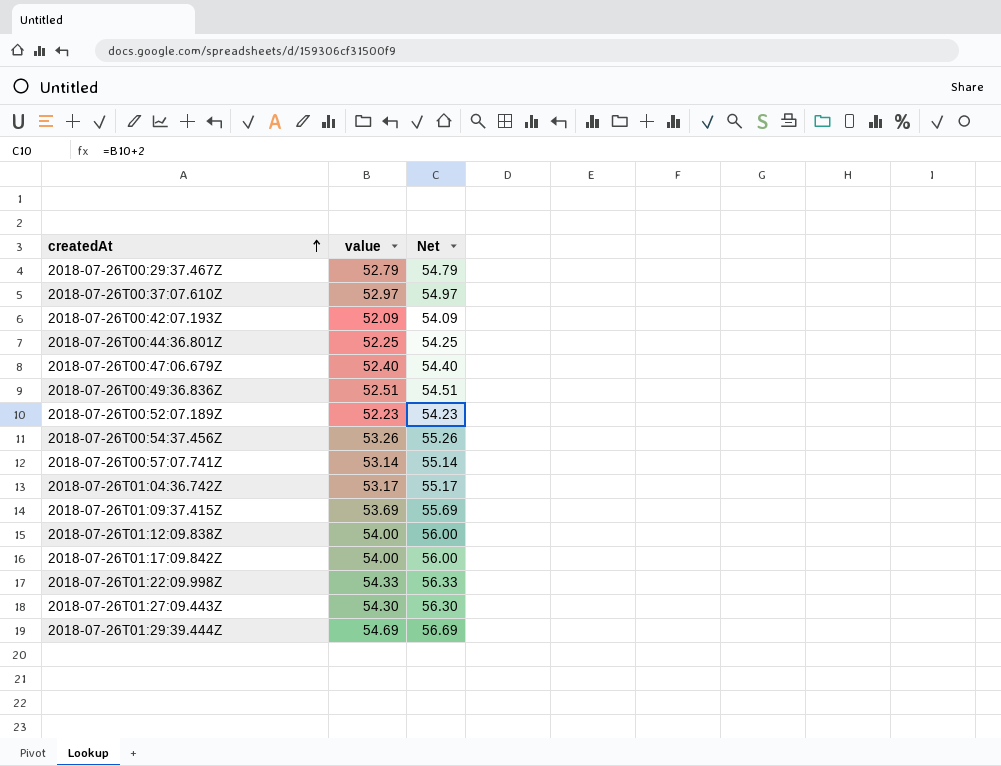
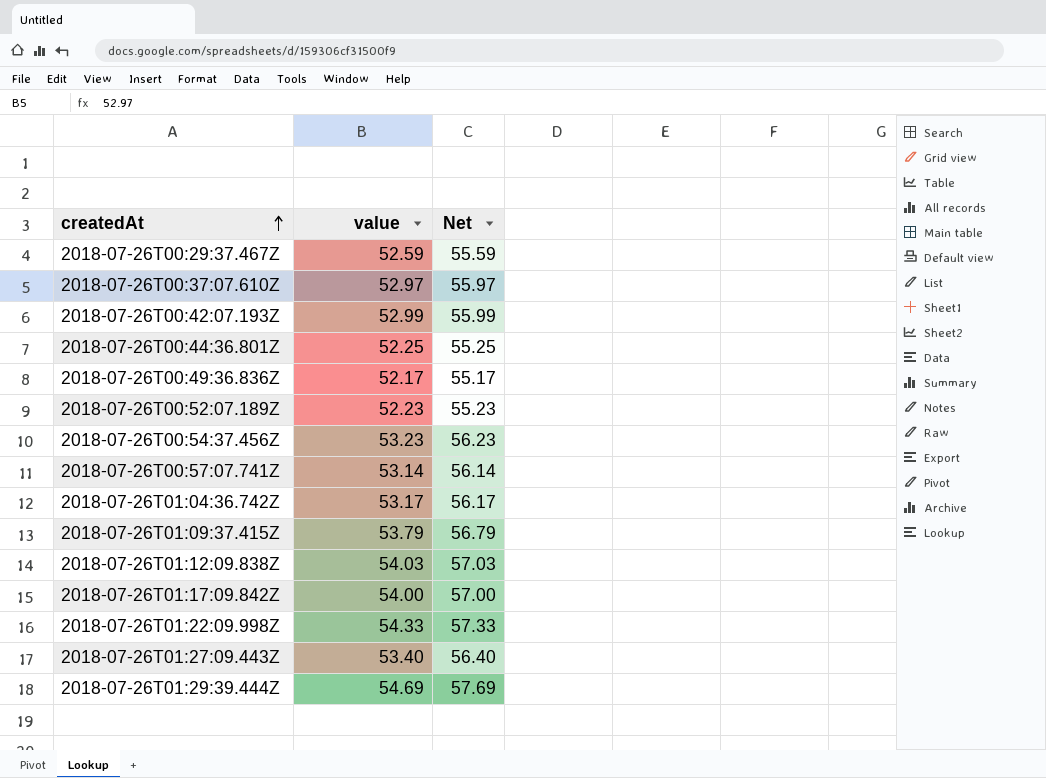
column Net | formula: [value] + 2 -> [value] + 3
row 2018-07-26T00:47:06.679Z: 52.40 | 54.40 -> none
2018-07-26T00:29:37.467Z | value: 52.79 -> 52.59
2018-07-26T00:42:07.193Z | value: 52.09 -> 52.99
2018-07-26T00:49:36.836Z | value: 52.51 -> 52.17
2018-07-26T00:54:37.456Z | value: 53.26 -> 53.23
2018-07-26T01:09:37.415Z | value: 53.69 -> 53.79
2018-07-26T01:12:09.838Z | value: 54.00 -> 54.03
2018-07-26T01:27:09.443Z | value: 54.30 -> 53.40

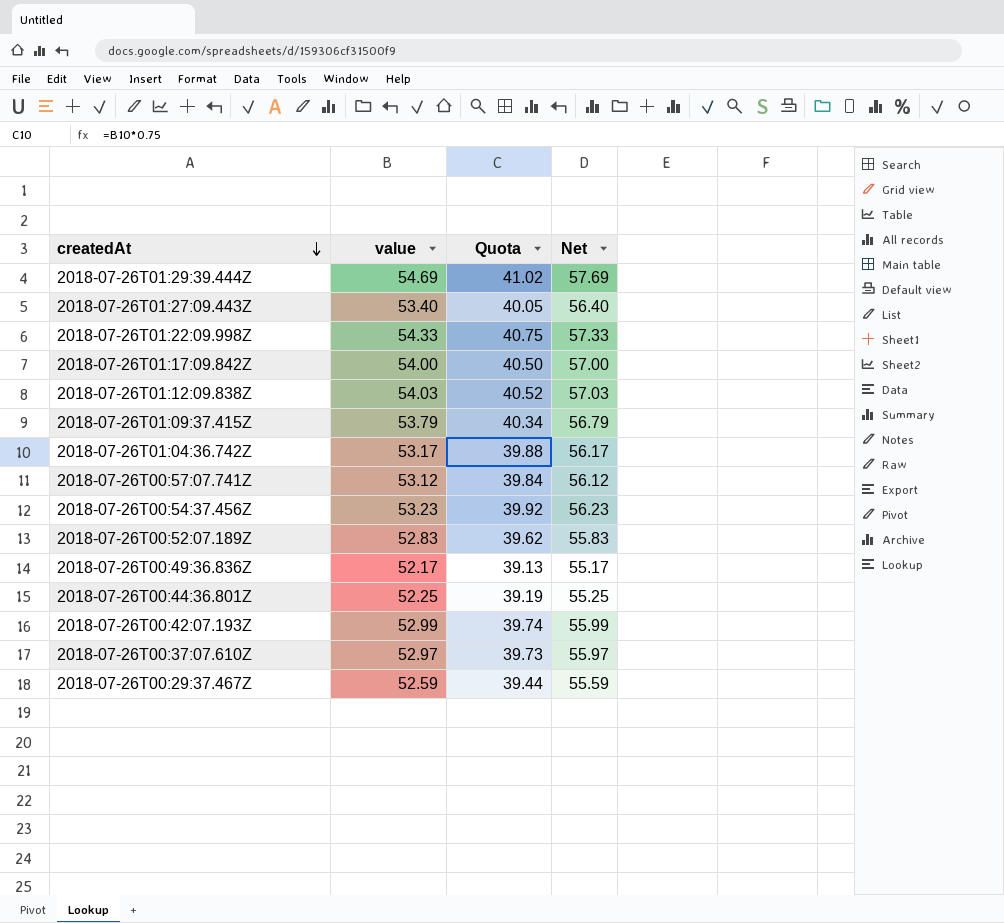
row order: createdAt ascending -> createdAt descending
column Quota | formula: none -> [value] * 0.75
2018-07-26T00:57:07.741Z | value: 53.14 -> 53.12
2018-07-26T00:57:07.741Z | Net: 56.14 -> 56.12
2018-07-26T00:52:07.189Z | value: 52.23 -> 52.83
2018-07-26T00:52:07.189Z | Net: 55.23 -> 55.83

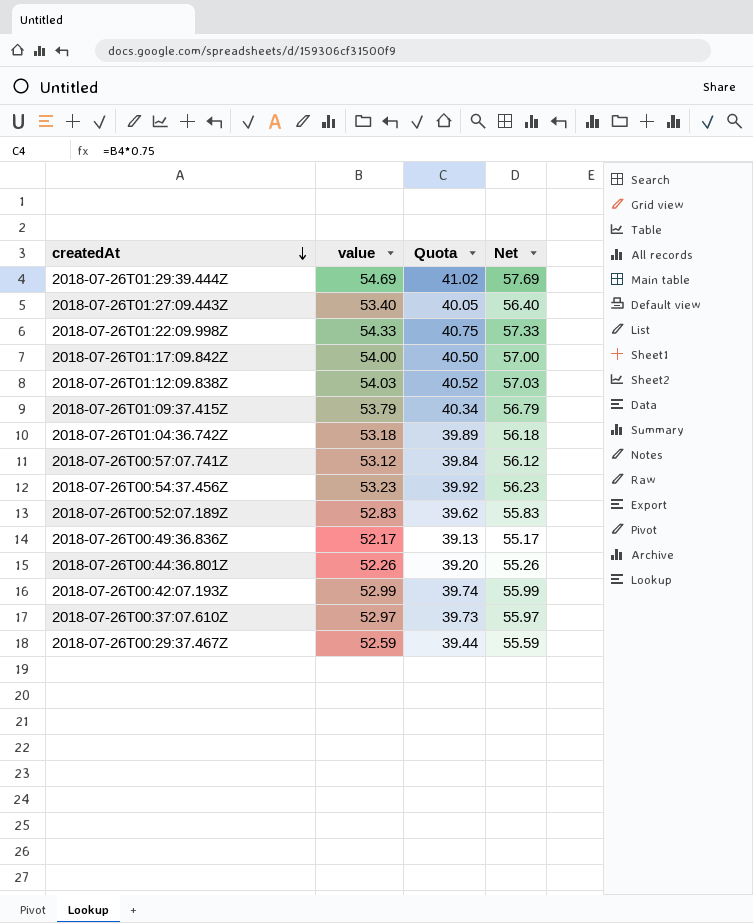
2018-07-26T01:04:36.742Z | value: 53.17 -> 53.18
2018-07-26T01:04:36.742Z | Quota: 39.88 -> 39.89
2018-07-26T01:04:36.742Z | Net: 56.17 -> 56.18
2018-07-26T00:44:36.801Z | value: 52.25 -> 52.26
2018-07-26T00:44:36.801Z | Quota: 39.19 -> 39.20
2018-07-26T00:44:36.801Z | Net: 55.25 -> 55.26

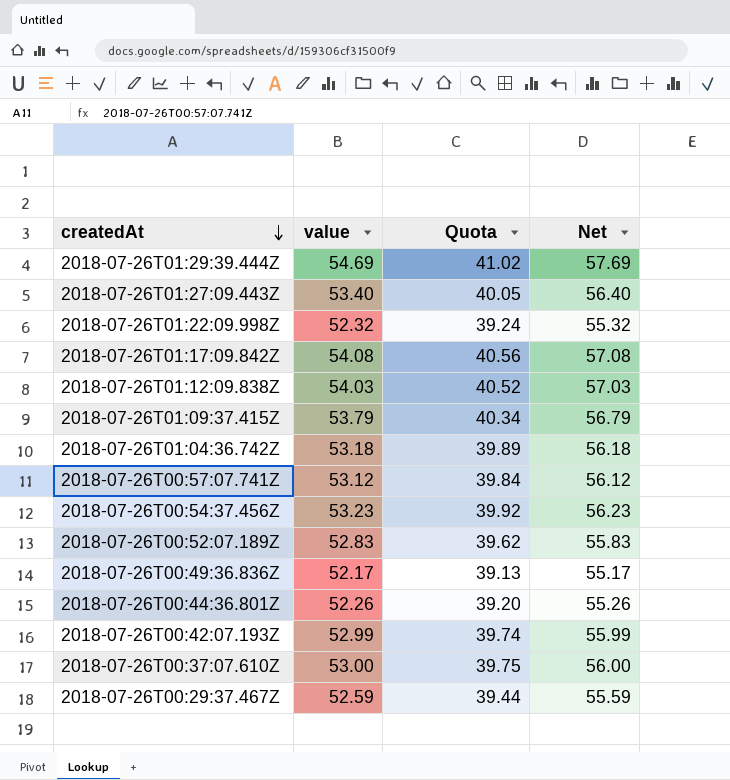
2018-07-26T01:22:09.998Z | value: 54.33 -> 52.32
2018-07-26T01:22:09.998Z | Quota: 40.75 -> 39.24
2018-07-26T01:22:09.998Z | Net: 57.33 -> 55.32
2018-07-26T01:17:09.842Z | value: 54.00 -> 54.08
2018-07-26T01:17:09.842Z | Quota: 40.50 -> 40.56
2018-07-26T01:17:09.842Z | Net: 57.00 -> 57.08
2018-07-26T00:37:07.610Z | value: 52.97 -> 53.00
2018-07-26T00:37:07.610Z | Quota: 39.73 -> 39.75
2018-07-26T00:37:07.610Z | Net: 55.97 -> 56.00

